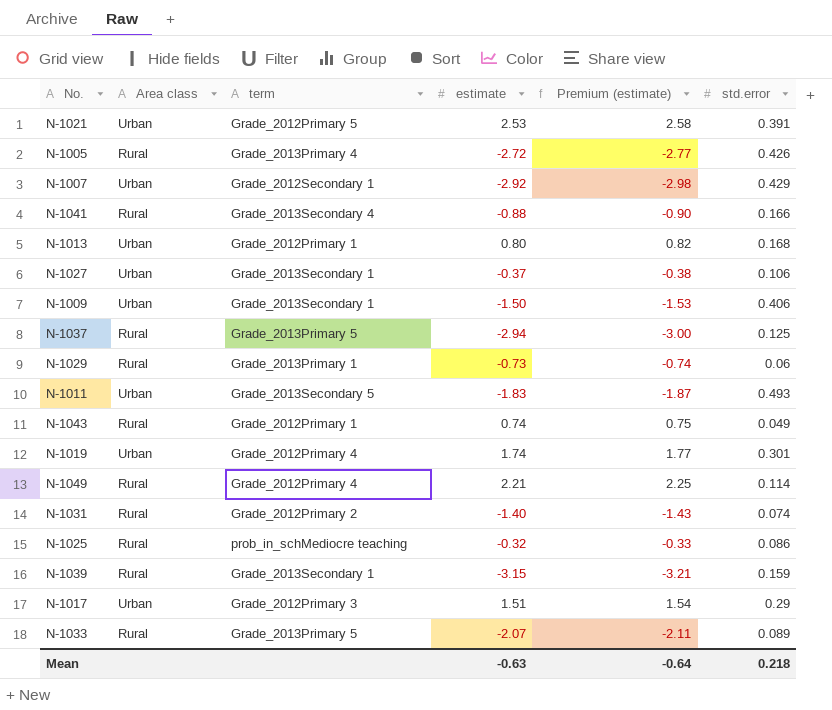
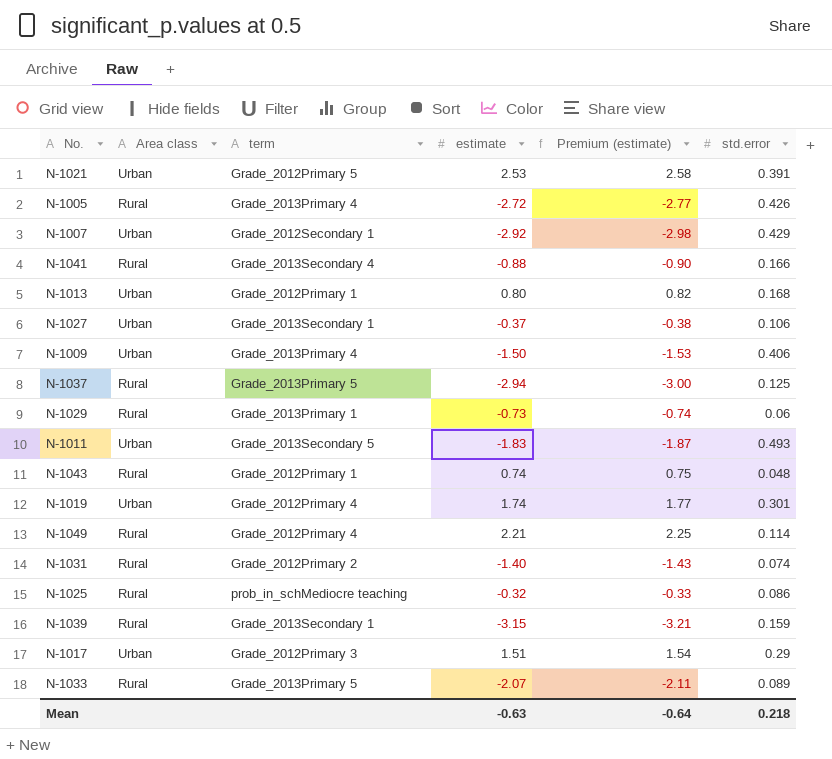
N-1009 | term: Grade_2013Secondary 1 -> Grade_2013Primary 4
N-1043 | std.error: 0.049 -> 0.048

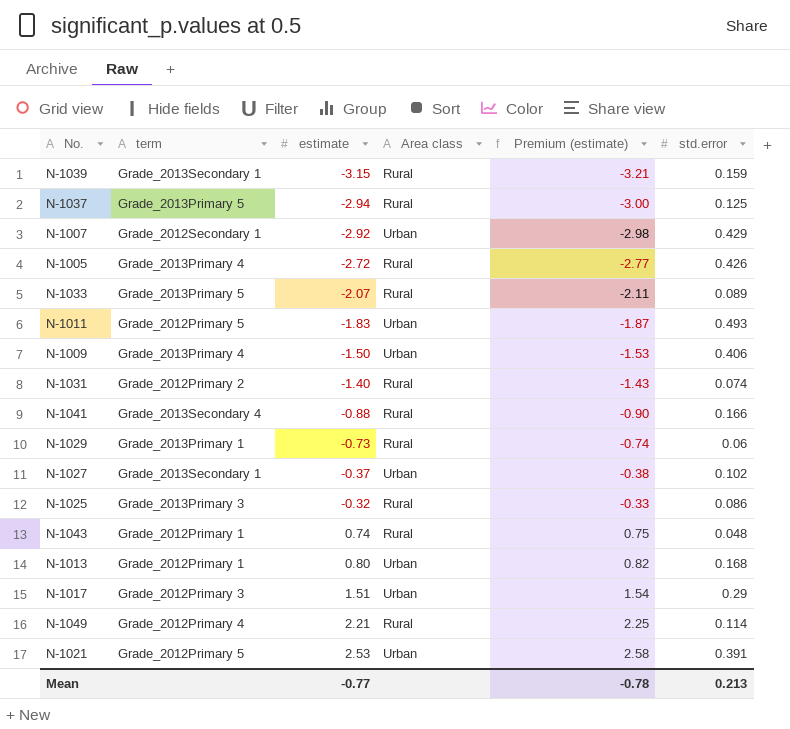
row order: none -> estimate ascending
column Area class | position: 2 -> 4
row N-1019: Urban | Grade_2012Primary 4 | 1.74 | 1.77 | 0.301 -> none
N-1011 | term: Grade_2013Secondary 5 -> Grade_2012Primary 5
N-1027 | std.error: 0.106 -> 0.102
N-1025 | term: prob_in_schMediocre teaching -> Grade_2013Primary 3
Mean | estimate: -0.63 -> -0.77
Mean | Premium (estimate): -0.64 -> -0.78
Mean | std.error: 0.218 -> 0.213

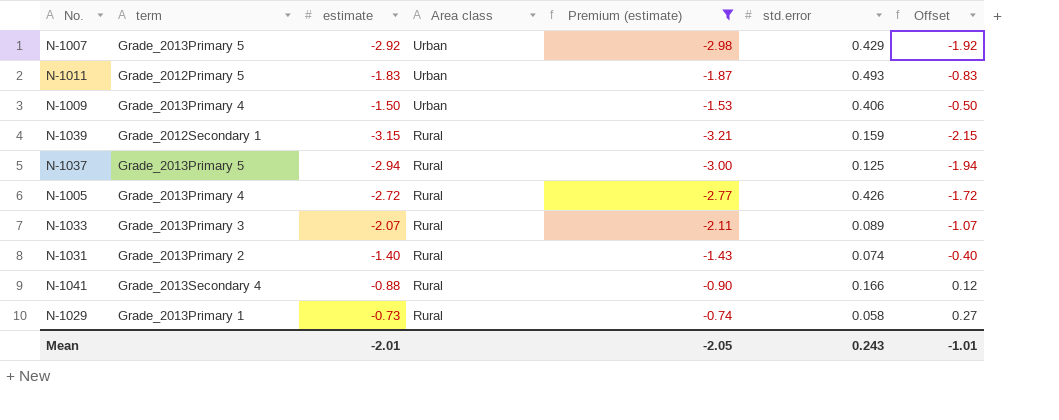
filter: none -> Premium (estimate) <= -0.74
row order: estimate ascending -> Area class descending
column Offset | formula: none -> [estimate] + 1
N-1007 | term: Grade_2012Secondary 1 -> Grade_2013Primary 5
N-1039 | term: Grade_2013Secondary 1 -> Grade_2012Secondary 1
N-1033 | term: Grade_2013Primary 5 -> Grade_2013Primary 3
N-1031 | term: Grade_2012Primary 2 -> Grade_2013Primary 2
N-1029 | std.error: 0.06 -> 0.058
Mean | estimate: -0.77 -> -2.01
Mean | Premium (estimate): -0.78 -> -2.05
Mean | std.error: 0.213 -> 0.243

